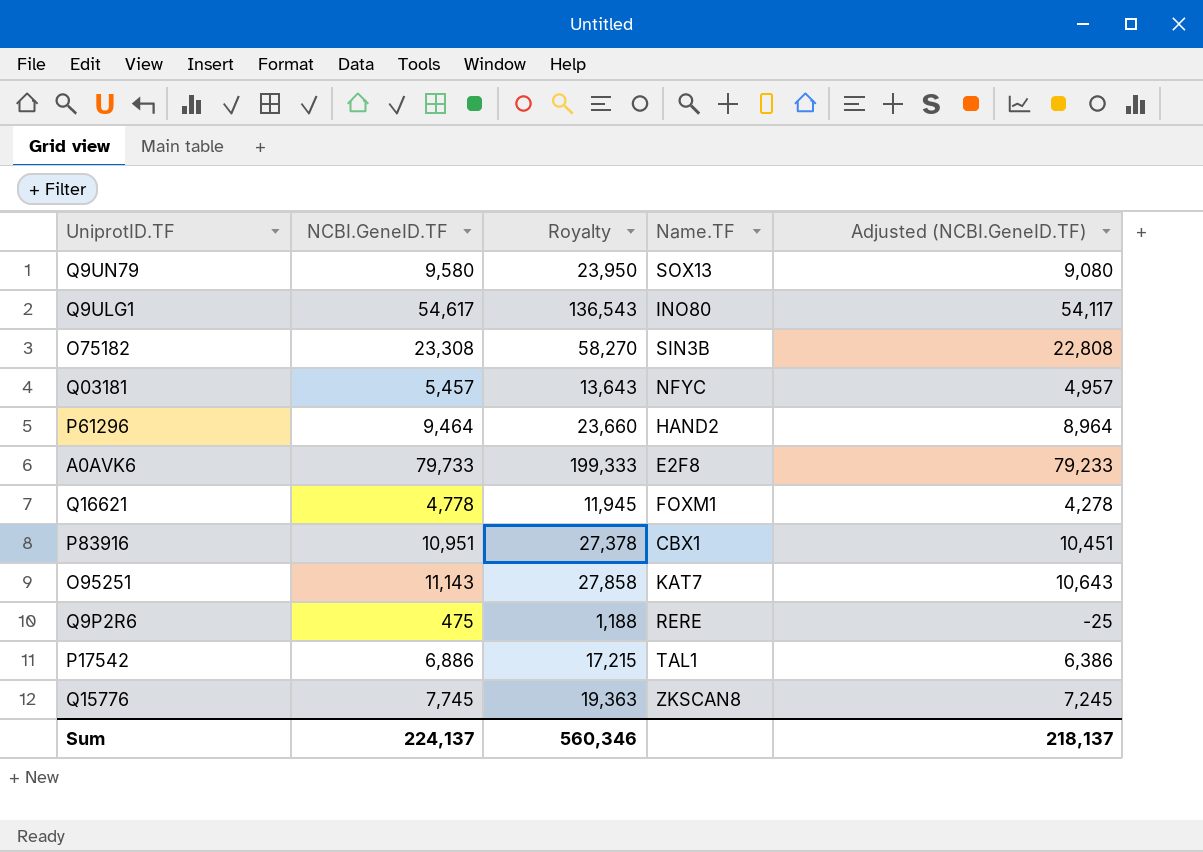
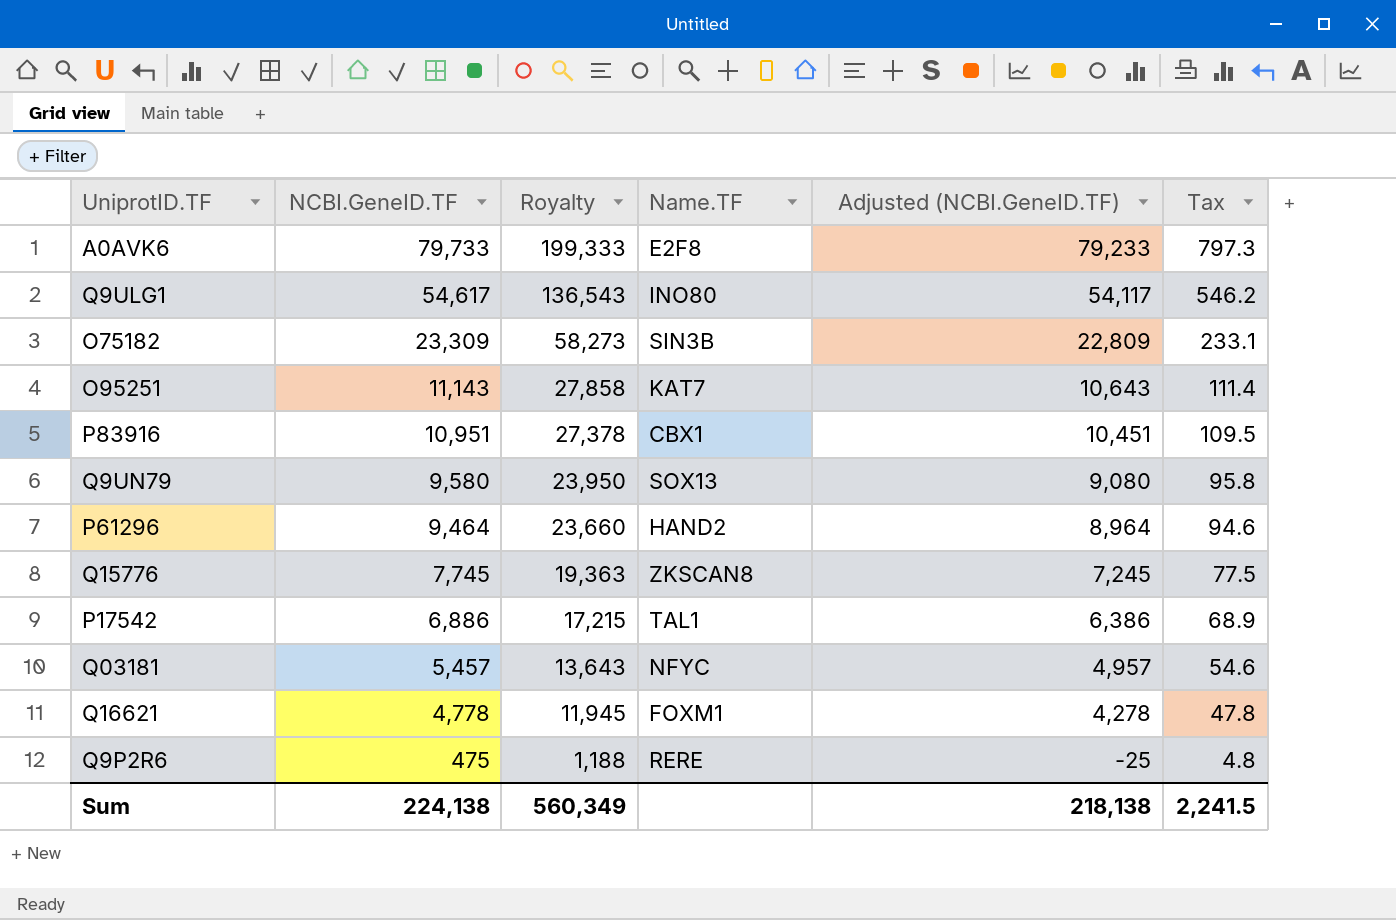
row order: none -> NCBI.GeneID.TF descending
column Tax | formula: none -> [NCBI.GeneID.TF] * 0.01
O75182 | NCBI.GeneID.TF: 23,308 -> 23,309
O75182 | Royalty: 58,270 -> 58,273
O75182 | Adjusted (NCBI.GeneID.TF): 22,808 -> 22,809
Sum | NCBI.GeneID.TF: 224,137 -> 224,138
Sum | Royalty: 560,346 -> 560,349
Sum | Adjusted (NCBI.GeneID.TF): 218,137 -> 218,138

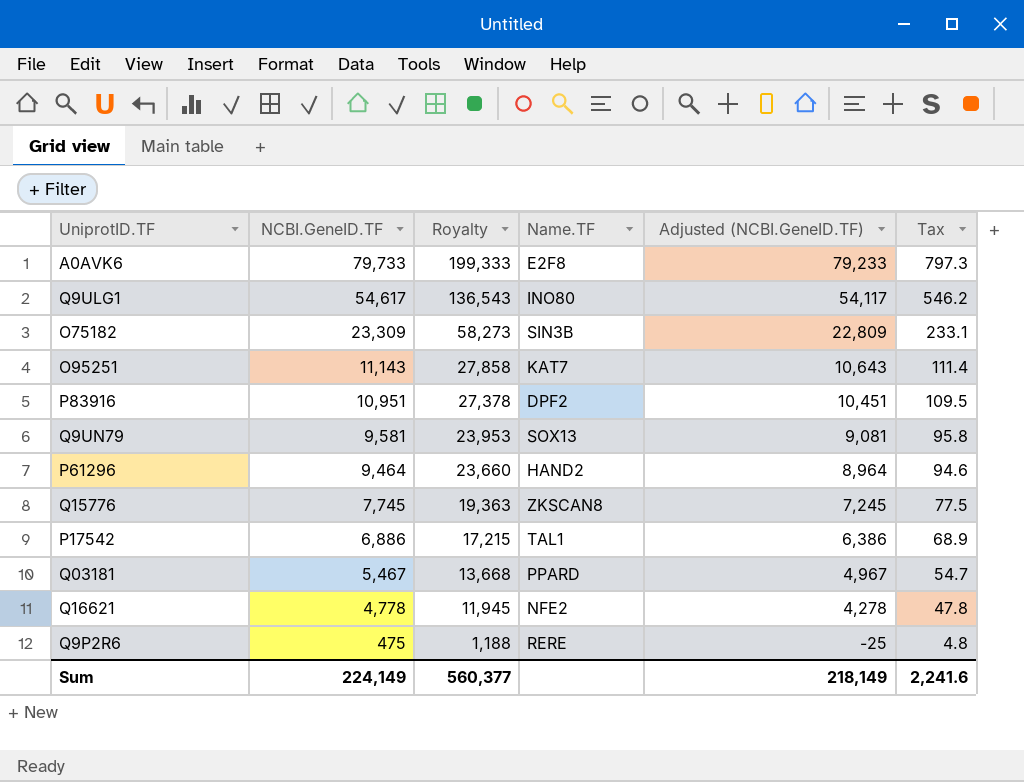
P83916 | Name.TF: CBX1 -> DPF2
Q9UN79 | NCBI.GeneID.TF: 9,580 -> 9,581
Q9UN79 | Royalty: 23,950 -> 23,953
Q9UN79 | Adjusted (NCBI.GeneID.TF): 9,080 -> 9,081
Q03181 | NCBI.GeneID.TF: 5,457 -> 5,467
Q03181 | Royalty: 13,643 -> 13,668
Q03181 | Name.TF: NFYC -> PPARD
Q03181 | Adjusted (NCBI.GeneID.TF): 4,957 -> 4,967
Q03181 | Tax: 54.6 -> 54.7
Q16621 | Name.TF: FOXM1 -> NFE2
Sum | NCBI.GeneID.TF: 224,138 -> 224,149
Sum | Royalty: 560,349 -> 560,377
Sum | Adjusted (NCBI.GeneID.TF): 218,138 -> 218,149
Sum | Tax: 2,241.5 -> 2,241.6

